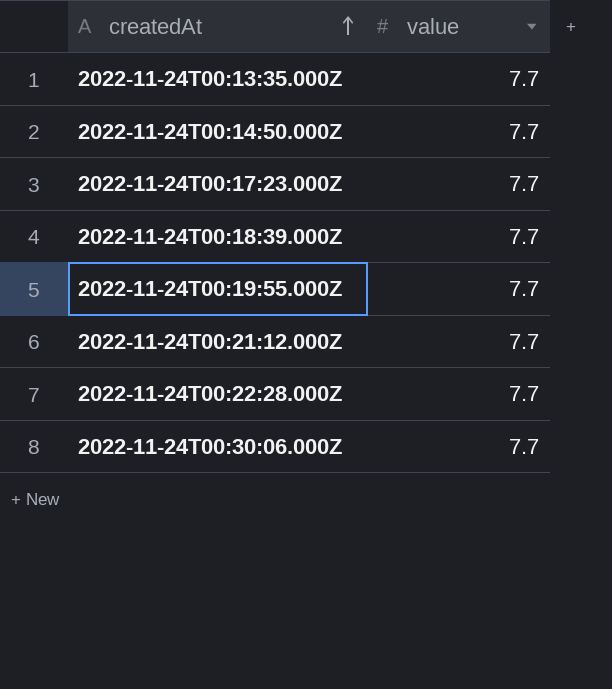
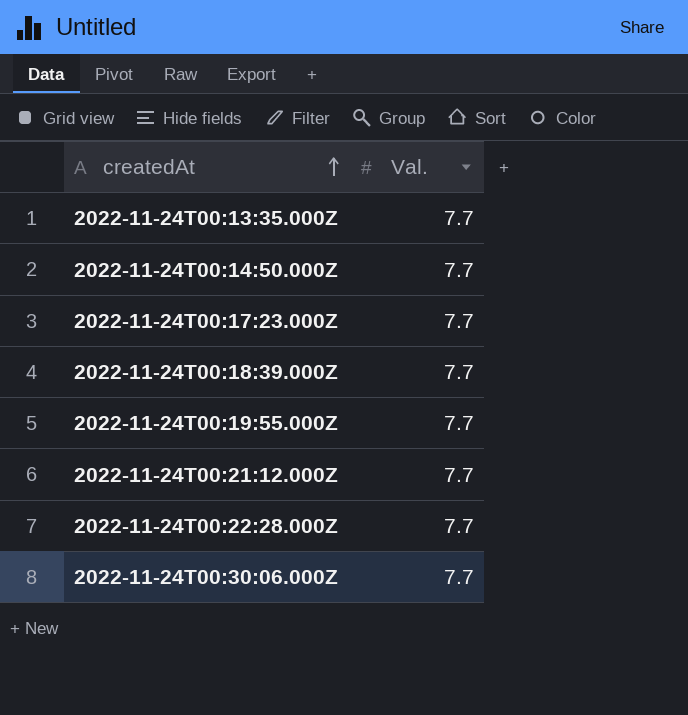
column name: value -> Val.

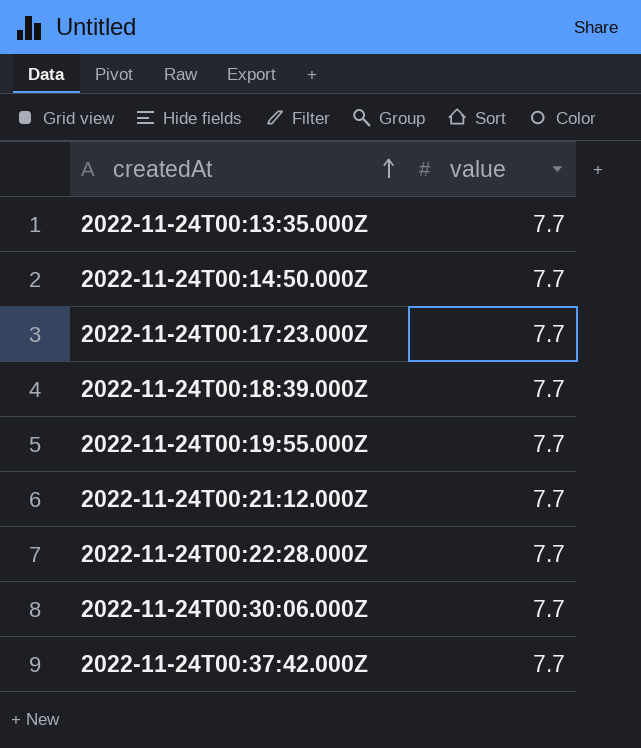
column name: Val. -> value
row 2022-11-24T00:37:42.000Z: none -> 7.7

